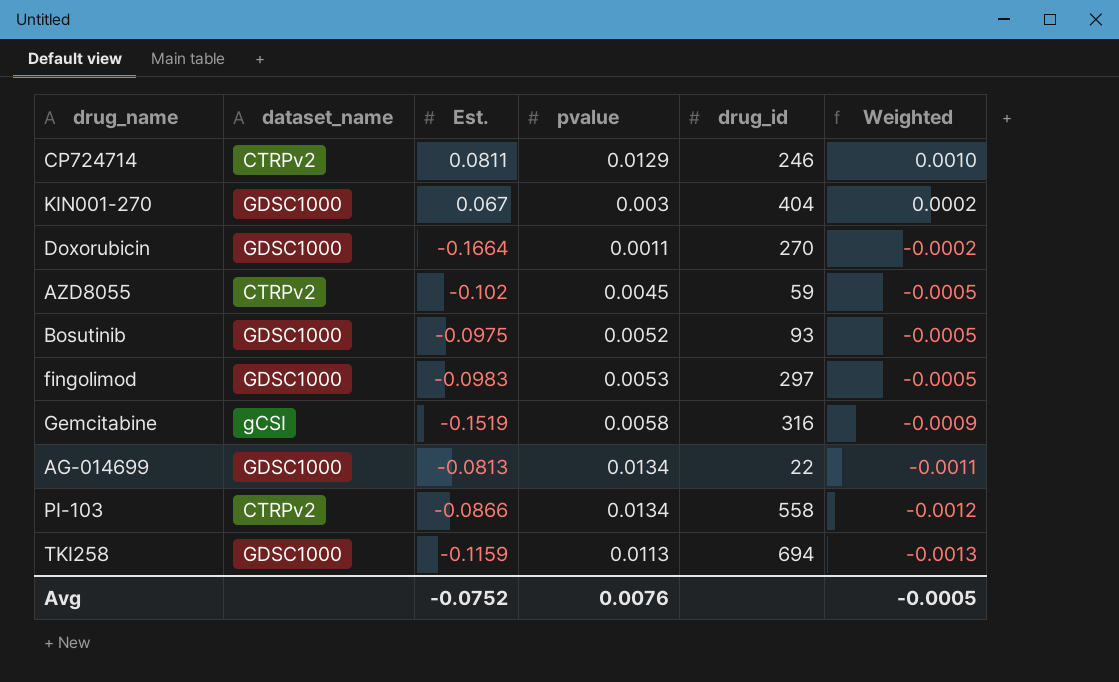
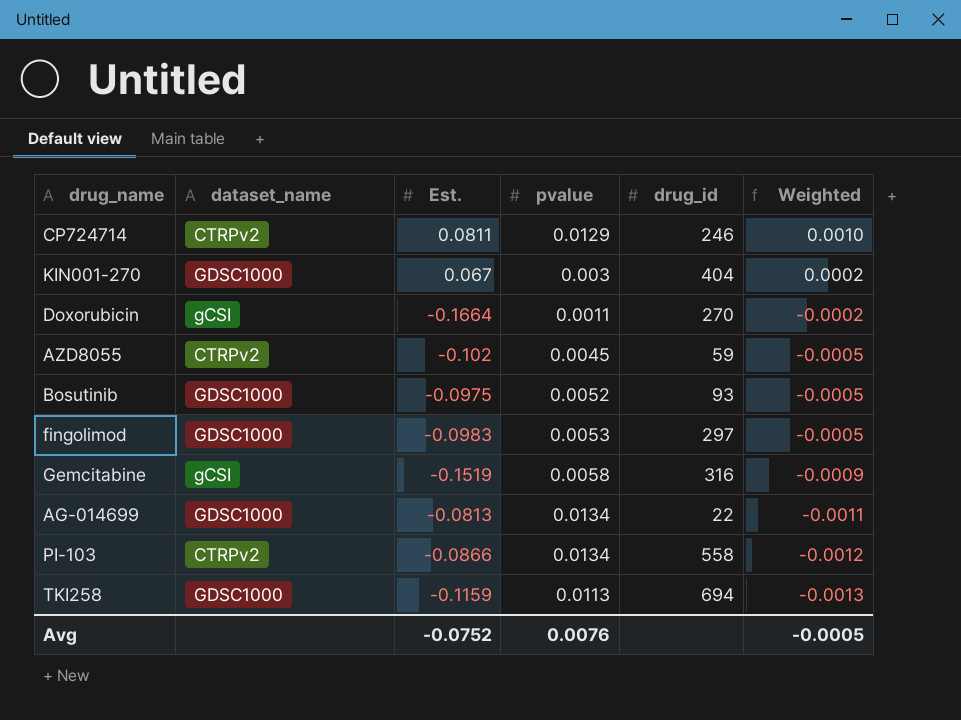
Doxorubicin | dataset_name: GDSC1000 -> gCSI

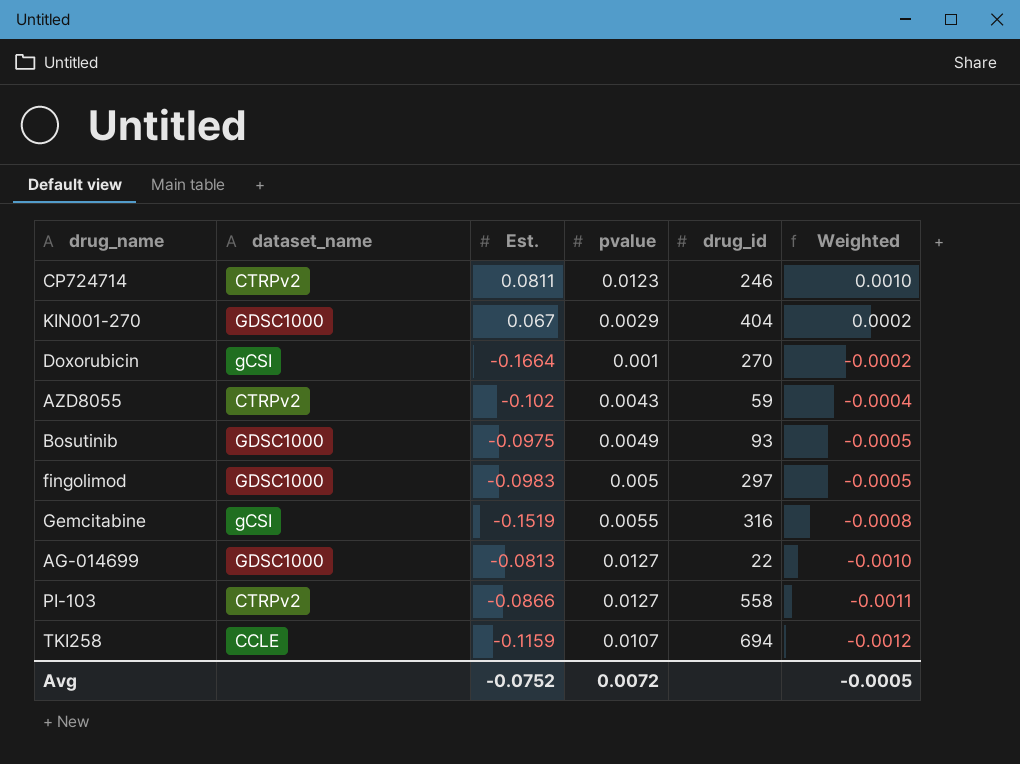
CP724714 | pvalue: 0.0129 -> 0.0123
KIN001-270 | pvalue: 0.003 -> 0.0029
Doxorubicin | pvalue: 0.0011 -> 0.001
AZD8055 | pvalue: 0.0045 -> 0.0043
AZD8055 | Weighted: -0.0005 -> -0.0004
Bosutinib | pvalue: 0.0052 -> 0.0049
fingolimod | pvalue: 0.0053 -> 0.005
Gemcitabine | pvalue: 0.0058 -> 0.0055
Gemcitabine | Weighted: -0.0009 -> -0.0008
AG-014699 | pvalue: 0.0134 -> 0.0127
AG-014699 | Weighted: -0.0011 -> -0.0010
PI-103 | pvalue: 0.0134 -> 0.0127
PI-103 | Weighted: -0.0012 -> -0.0011
TKI258 | dataset_name: GDSC1000 -> CCLE
TKI258 | pvalue: 0.0113 -> 0.0107
TKI258 | Weighted: -0.0013 -> -0.0012
Avg | pvalue: 0.0076 -> 0.0072

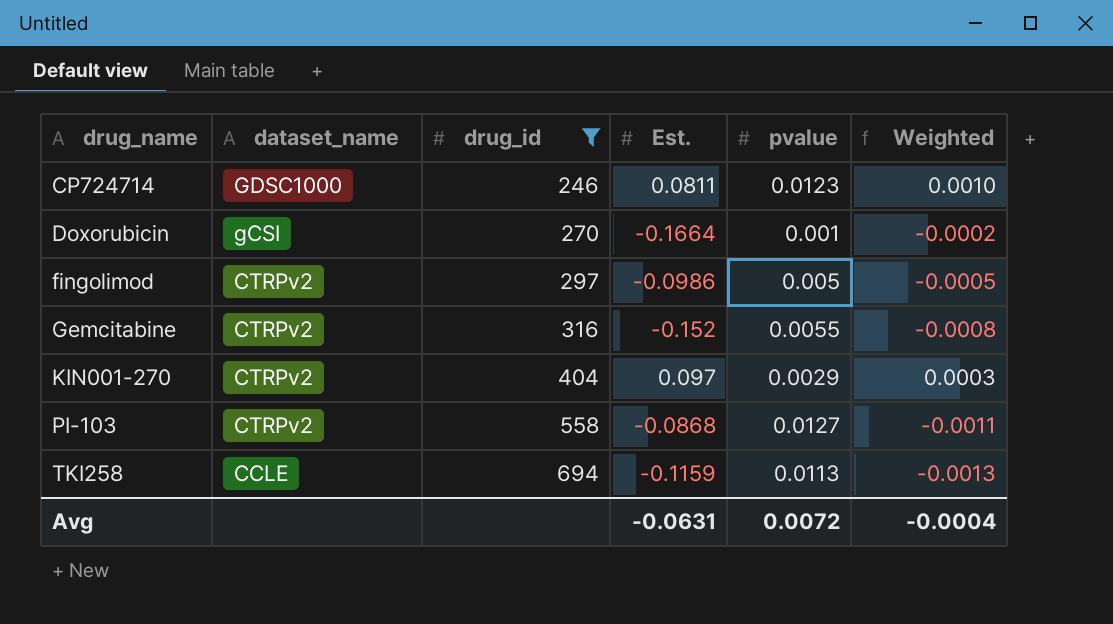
filter: none -> drug_id >= 246
row order: Weighted descending -> drug_name ascending
column drug_id | position: 5 -> 3
CP724714 | dataset_name: CTRPv2 -> GDSC1000
fingolimod | dataset_name: GDSC1000 -> CTRPv2
fingolimod | Est.: -0.0983 -> -0.0986
Gemcitabine | dataset_name: gCSI -> CTRPv2
Gemcitabine | Est.: -0.1519 -> -0.152
KIN001-270 | dataset_name: GDSC1000 -> CTRPv2
KIN001-270 | Est.: 0.067 -> 0.097
KIN001-270 | Weighted: 0.0002 -> 0.0003
PI-103 | Est.: -0.0866 -> -0.0868
TKI258 | pvalue: 0.0107 -> 0.0113
TKI258 | Weighted: -0.0012 -> -0.0013
Avg | Est.: -0.0752 -> -0.0631
Avg | Weighted: -0.0005 -> -0.0004

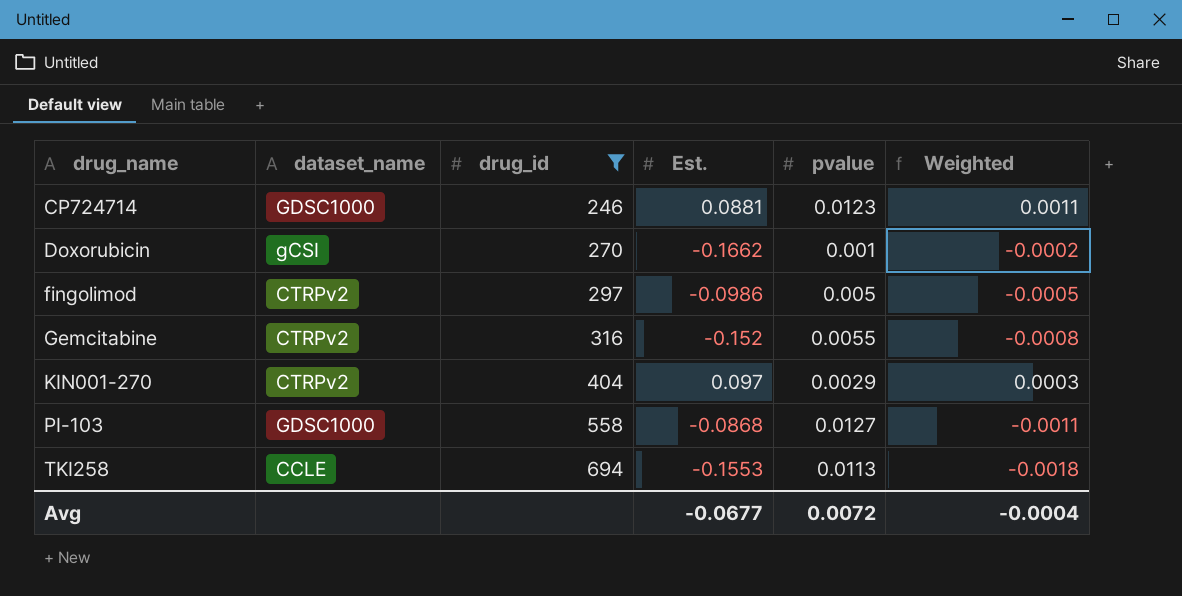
CP724714 | Est.: 0.0811 -> 0.0881
CP724714 | Weighted: 0.0010 -> 0.0011
Doxorubicin | Est.: -0.1664 -> -0.1662
PI-103 | dataset_name: CTRPv2 -> GDSC1000
TKI258 | Est.: -0.1159 -> -0.1553
TKI258 | Weighted: -0.0013 -> -0.0018
Avg | Est.: -0.0631 -> -0.0677

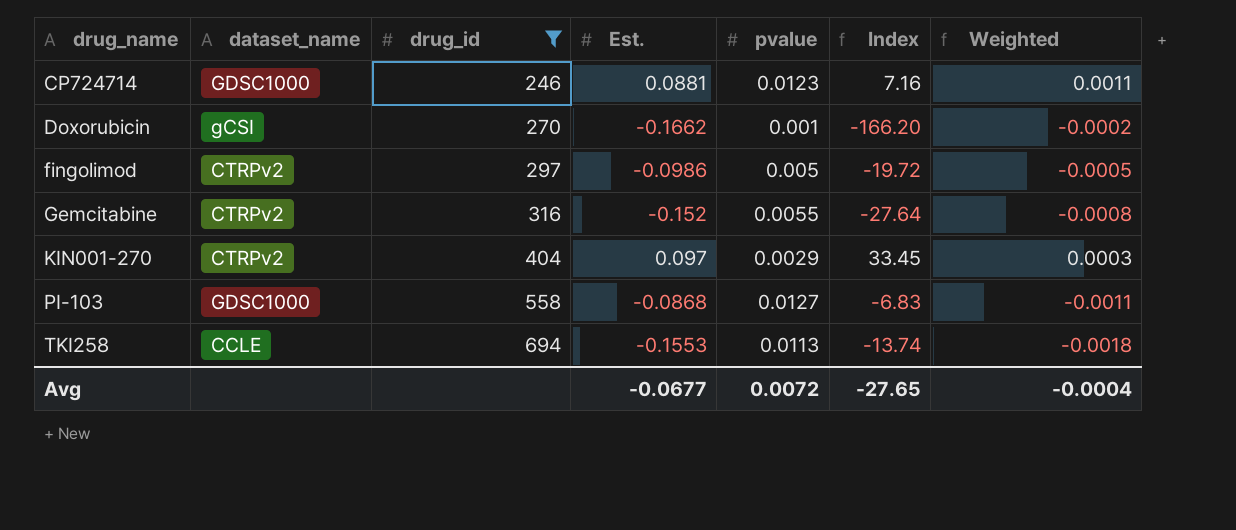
column Index | formula: none -> [Est.] / [pvalue]

